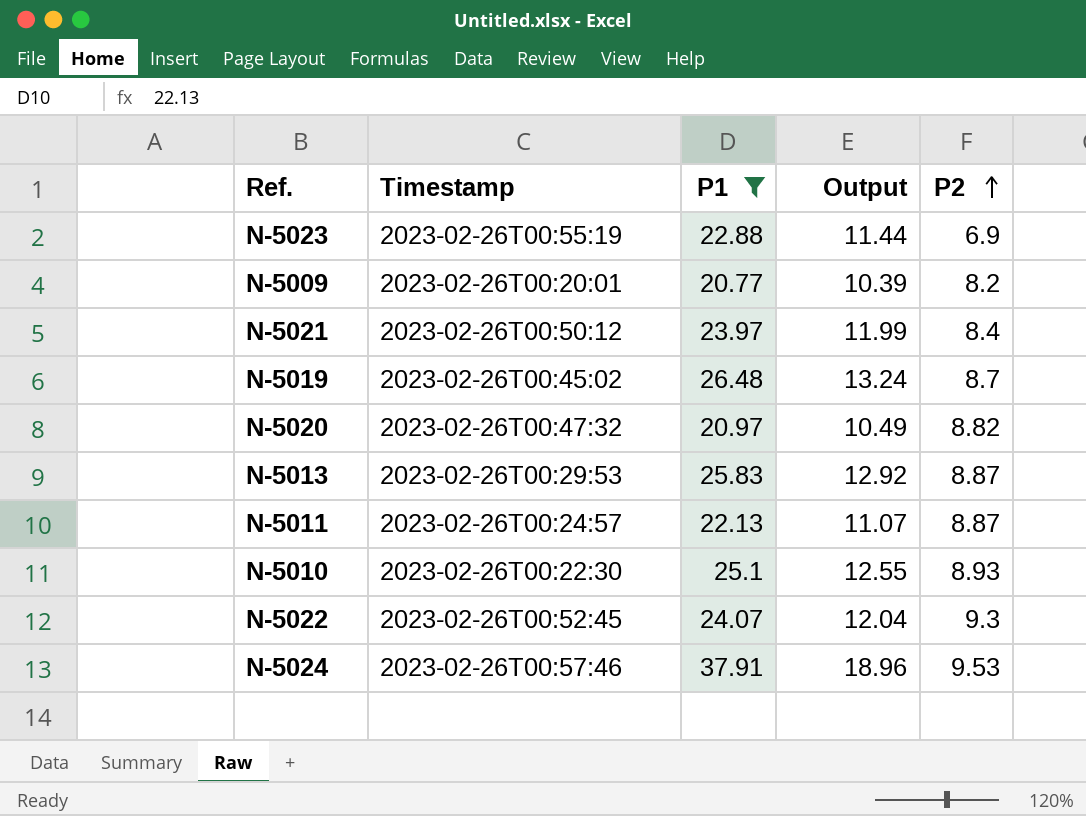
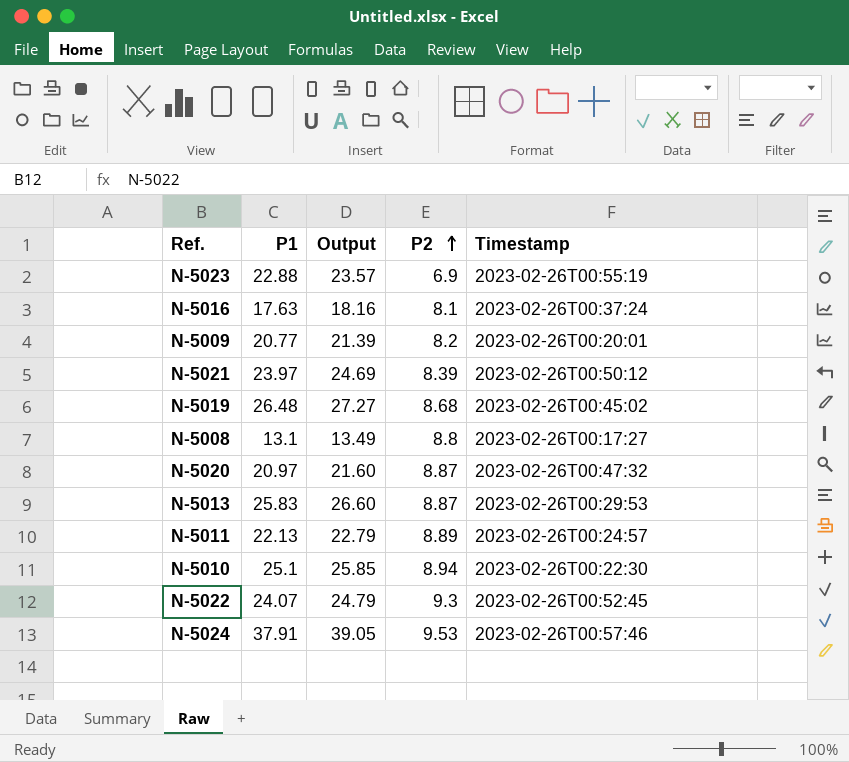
filter: P1 >= 20.77 -> none
column Output | formula: [P1] * 0.5 -> [P1] * 1.03
column Timestamp | position: 2 -> 5
N-5021 | P2: 8.4 -> 8.39
N-5019 | P2: 8.7 -> 8.68
N-5020 | P2: 8.82 -> 8.87
N-5011 | P2: 8.87 -> 8.89
N-5010 | P2: 8.93 -> 8.94

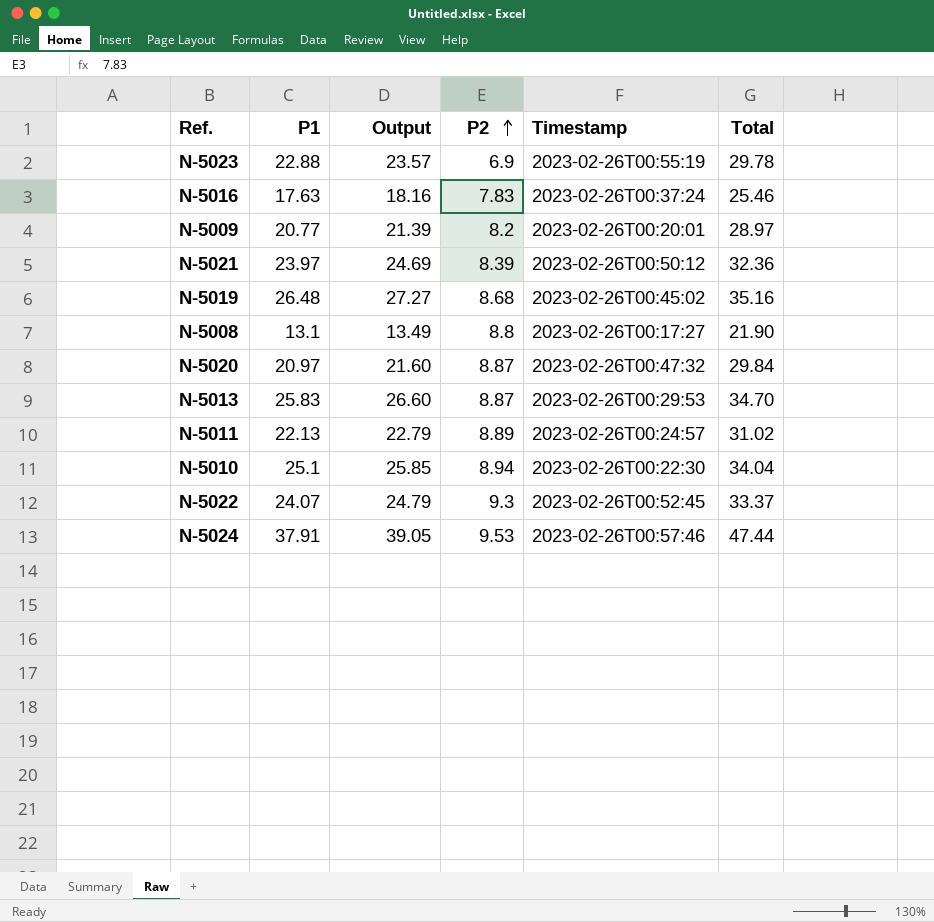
column Total | formula: none -> [P1] + [P2]
N-5016 | P2: 8.1 -> 7.83

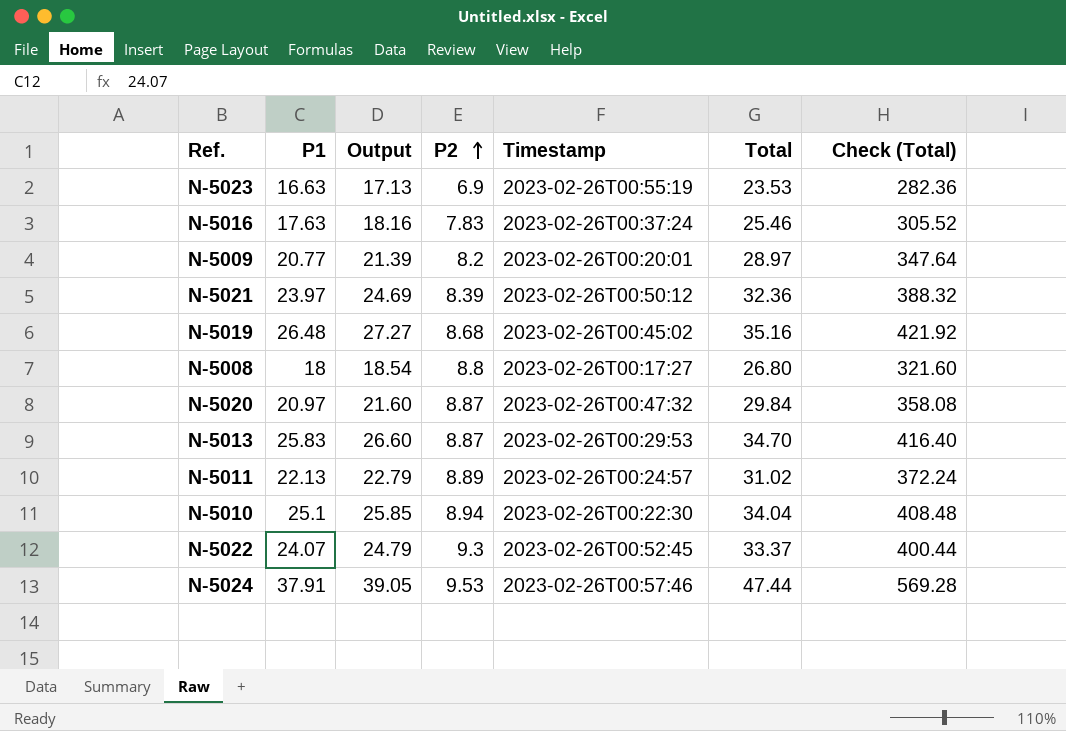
column Check (Total) | formula: none -> [Total] * 12
N-5023 | P1: 22.88 -> 16.63
N-5023 | Output: 23.57 -> 17.13
N-5023 | Total: 29.78 -> 23.53
N-5008 | P1: 13.1 -> 18
N-5008 | Output: 13.49 -> 18.54
N-5008 | Total: 21.90 -> 26.80

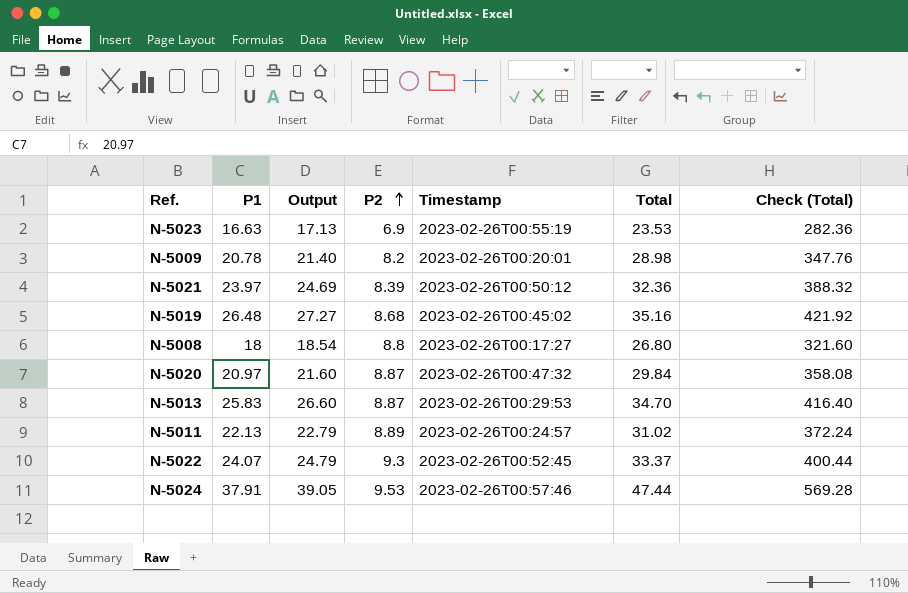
row N-5016: 17.63 | 18.16 | 7.83 | 2023-02-26T00:37:24 | 25.46 | 305.52 -> none
row N-5010: 25.1 | 25.85 | 8.94 | 2023-02-26T00:22:30 | 34.04 | 408.48 -> none
N-5009 | P1: 20.77 -> 20.78
N-5009 | Output: 21.39 -> 21.40
N-5009 | Total: 28.97 -> 28.98
N-5009 | Check (Total): 347.64 -> 347.76

